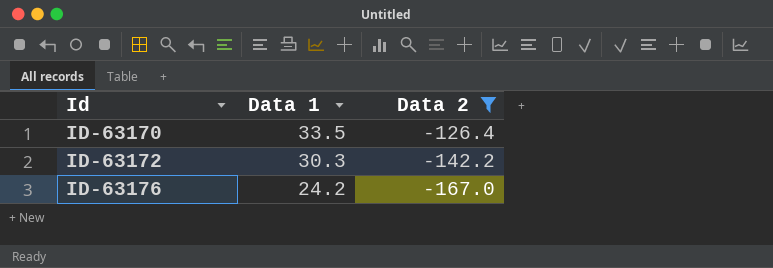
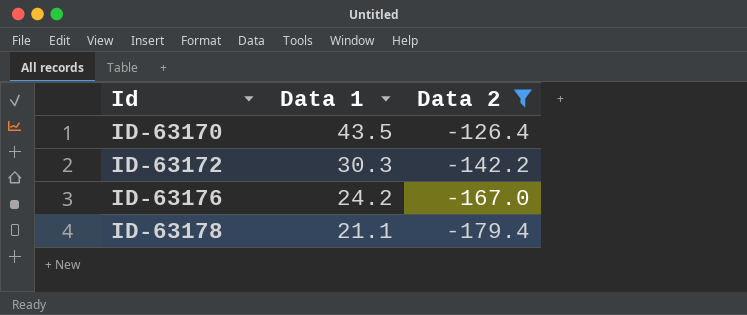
ID-63170 | Data 1: 33.5 -> 43.5
row ID-63178: none -> 21.1 | -179.4

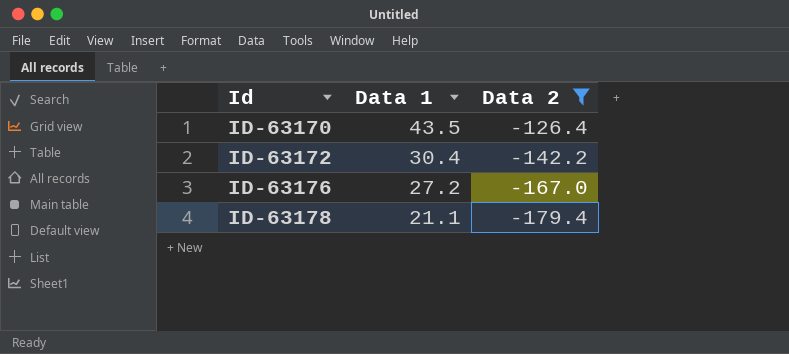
ID-63172 | Data 1: 30.3 -> 30.4
ID-63176 | Data 1: 24.2 -> 27.2

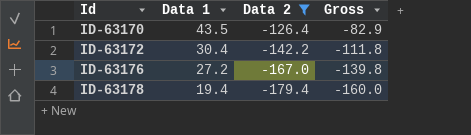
column Gross | formula: none -> [Data 1] + [Data 2]
ID-63178 | Data 1: 21.1 -> 19.4

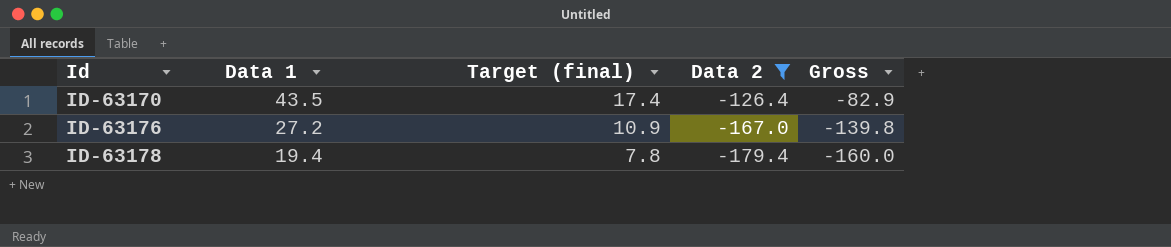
column Target (final) | formula: none -> [Data 1] * 0.4
row ID-63172: 30.4 | -142.2 | -111.8 -> none

